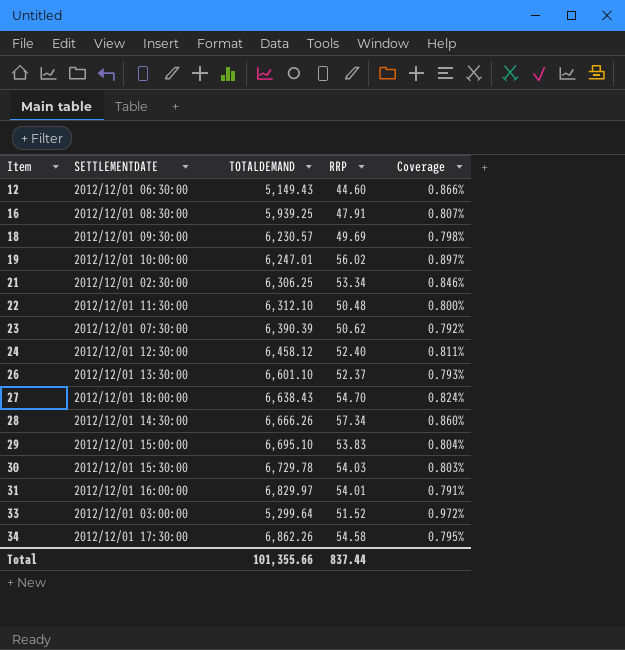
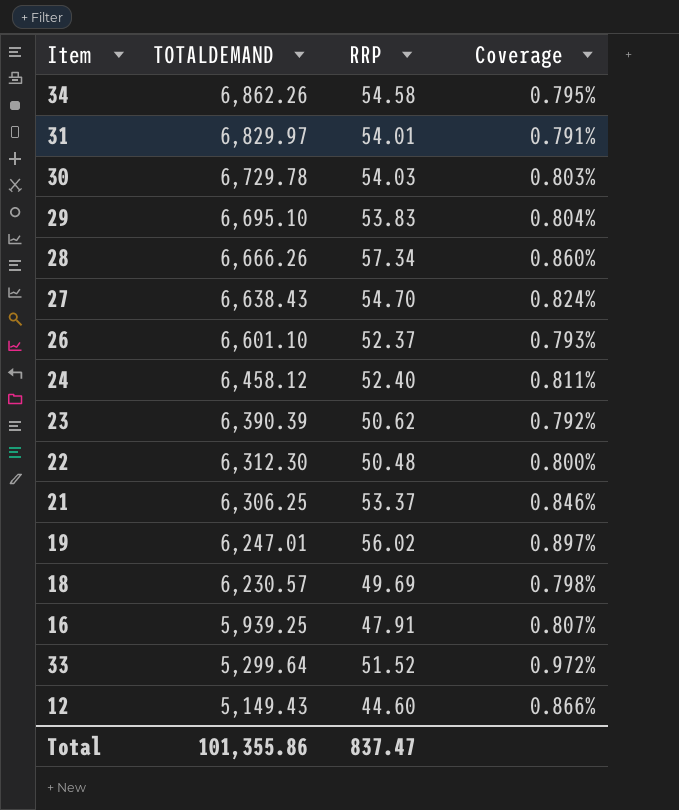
row order: Item ascending -> TOTALDEMAND descending
column SETTLEMENTDATE | position: 2 -> none
22 | TOTALDEMAND: 6,312.10 -> 6,312.30
21 | RRP: 53.34 -> 53.37
Total | TOTALDEMAND: 101,355.66 -> 101,355.86
Total | RRP: 837.44 -> 837.47

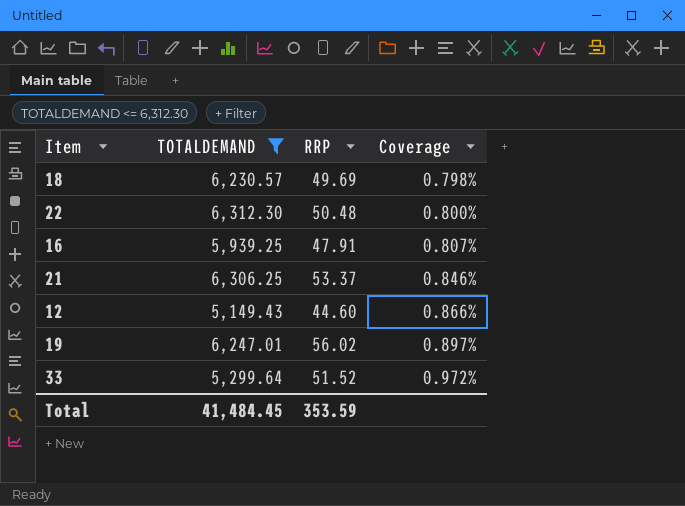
filter: none -> TOTALDEMAND <= 6,312.30
row order: TOTALDEMAND descending -> Coverage ascending
Total | TOTALDEMAND: 101,355.86 -> 41,484.45
Total | RRP: 837.47 -> 353.59

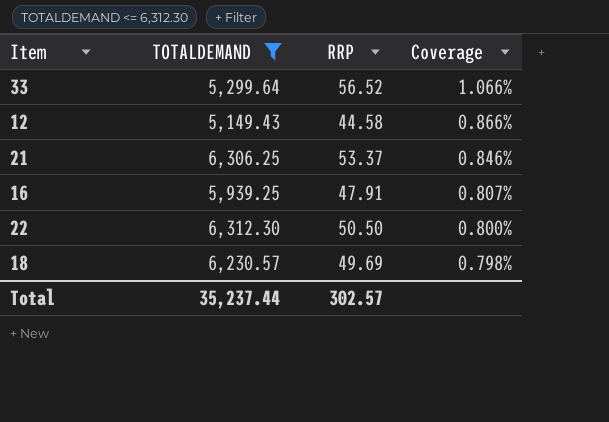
row order: Coverage ascending -> Coverage descending
row 19: 6,247.01 | 56.02 | 0.897% -> none
33 | RRP: 51.52 -> 56.52
33 | Coverage: 0.972% -> 1.066%
12 | RRP: 44.60 -> 44.58
22 | RRP: 50.48 -> 50.50
Total | TOTALDEMAND: 41,484.45 -> 35,237.44
Total | RRP: 353.59 -> 302.57

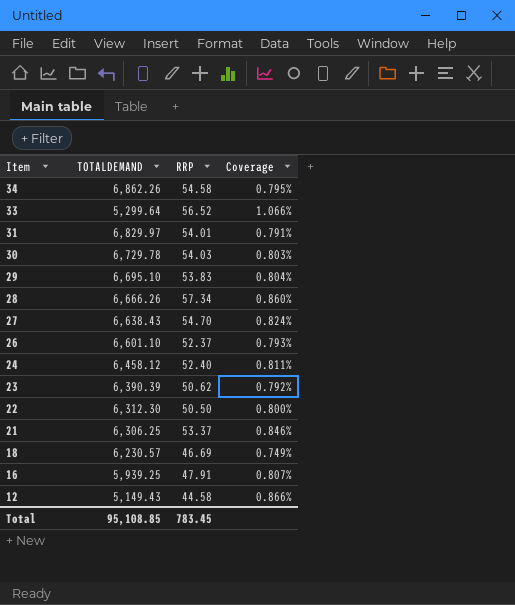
filter: TOTALDEMAND <= 6,312.30 -> none
row order: Coverage descending -> Item descending
18 | RRP: 49.69 -> 46.69
18 | Coverage: 0.798% -> 0.749%
Total | TOTALDEMAND: 35,237.44 -> 95,108.85
Total | RRP: 302.57 -> 783.45

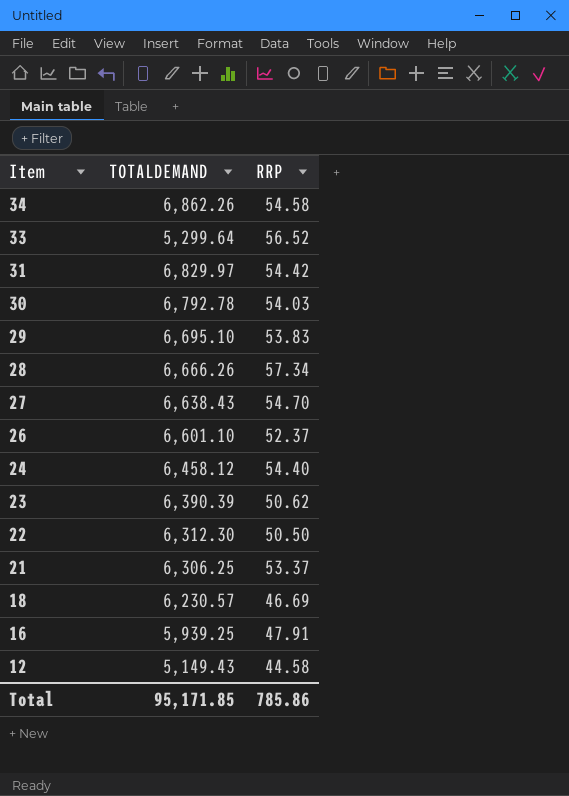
column Coverage | formula: [RRP] / [TOTALDEMAND] -> none
31 | RRP: 54.01 -> 54.42
30 | TOTALDEMAND: 6,729.78 -> 6,792.78
24 | RRP: 52.40 -> 54.40
Total | TOTALDEMAND: 95,108.85 -> 95,171.85
Total | RRP: 783.45 -> 785.86

